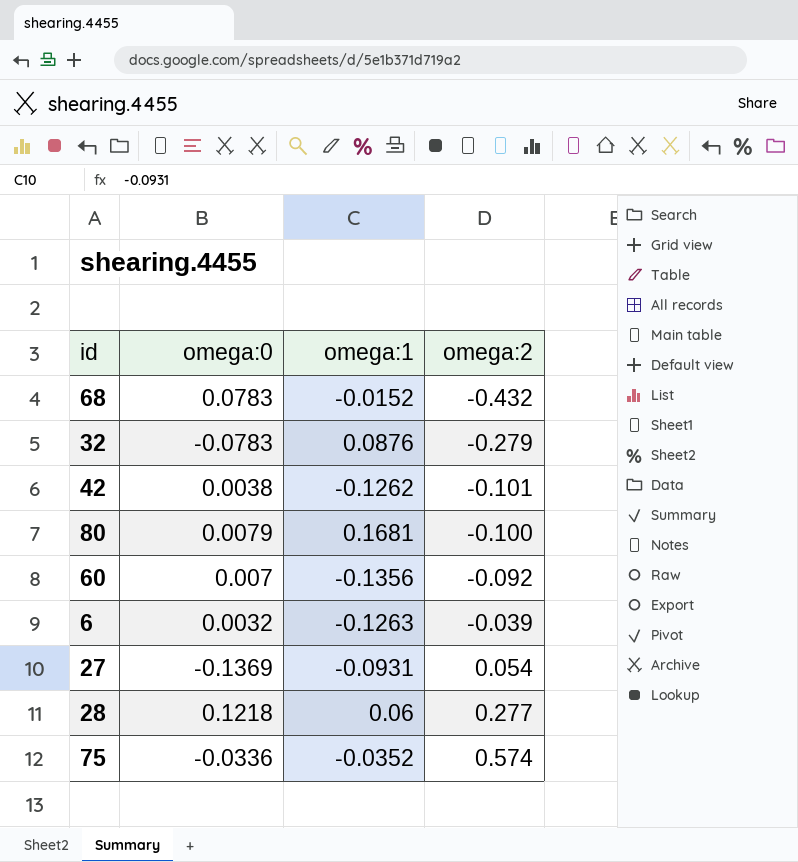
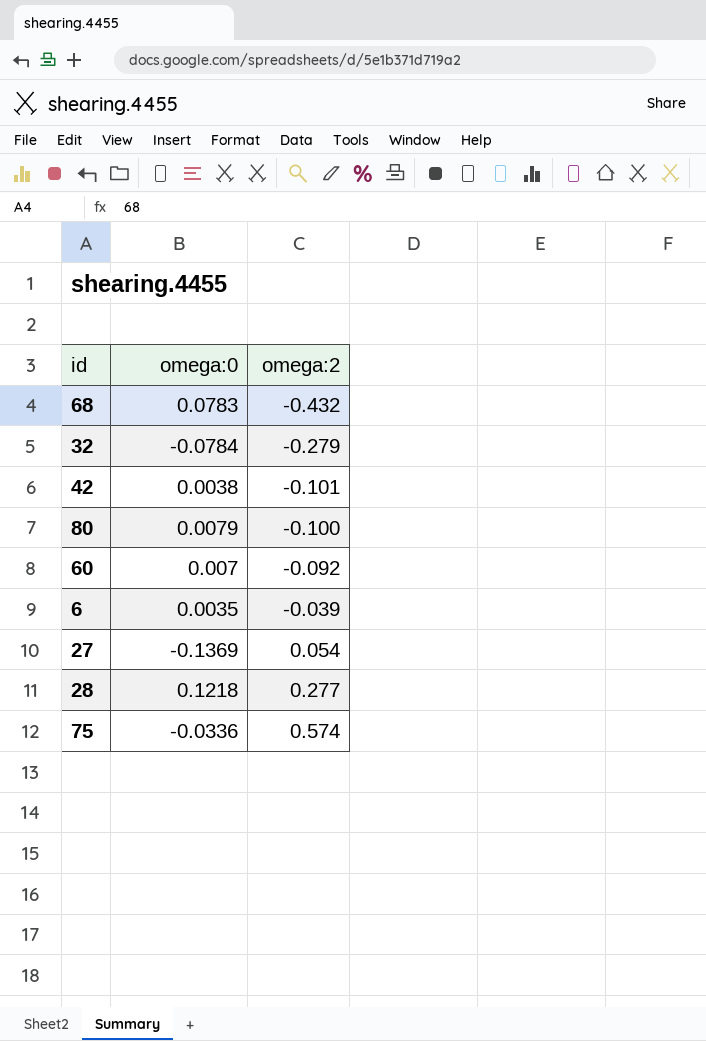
column omega:1 | position: 3 -> none
32 | omega:0: -0.0783 -> -0.0784
6 | omega:0: 0.0032 -> 0.0035

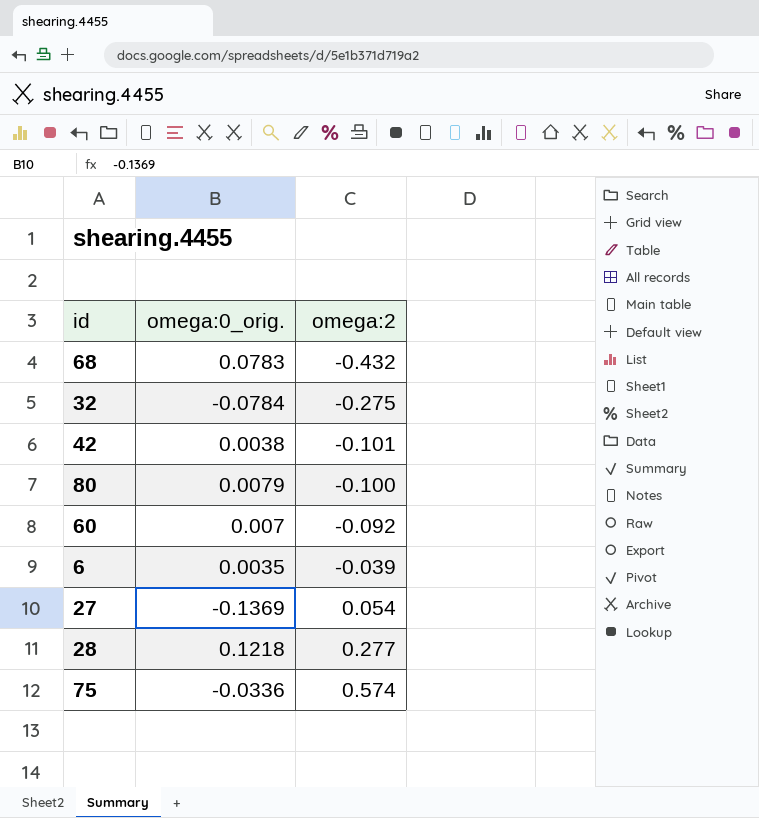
column name: omega:0 -> omega:0_orig.
32 | omega:2: -0.279 -> -0.275

